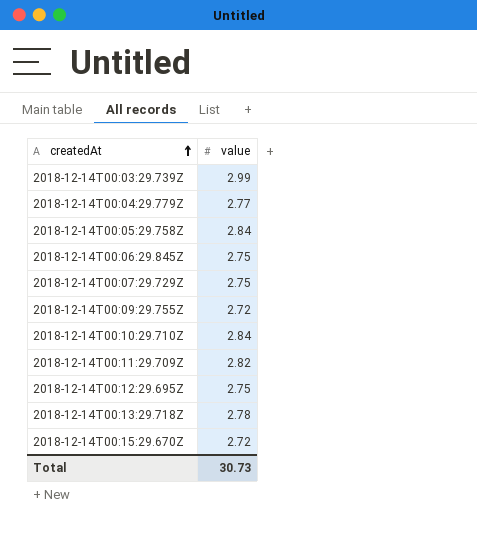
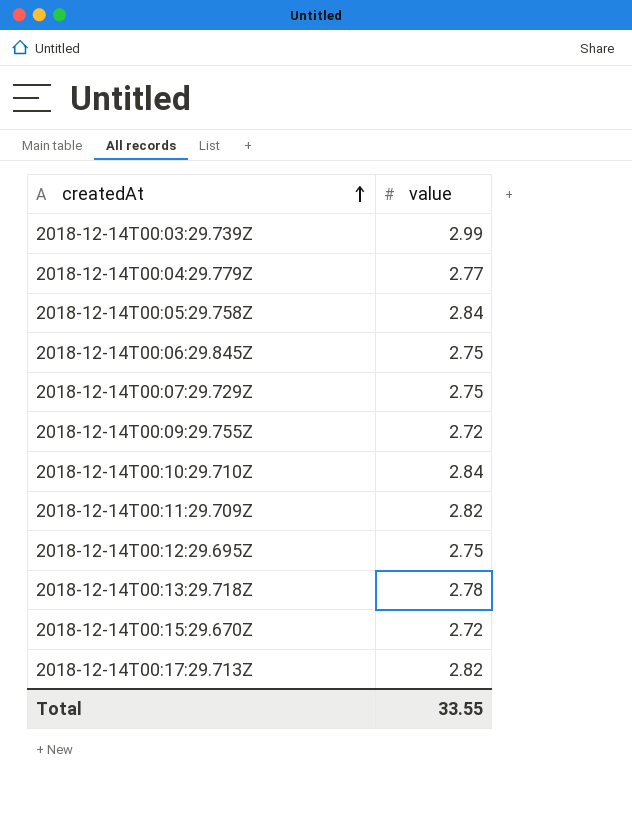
row 2018-12-14T00:17:29.713Z: none -> 2.82
Total | value: 30.73 -> 33.55

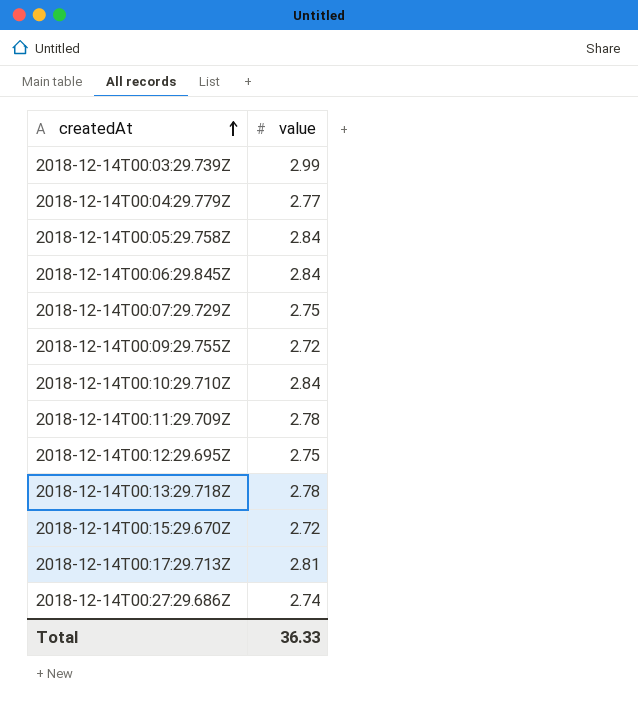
2018-12-14T00:06:29.845Z | value: 2.75 -> 2.84
2018-12-14T00:11:29.709Z | value: 2.82 -> 2.78
2018-12-14T00:17:29.713Z | value: 2.82 -> 2.81
row 2018-12-14T00:27:29.686Z: none -> 2.74
Total | value: 33.55 -> 36.33

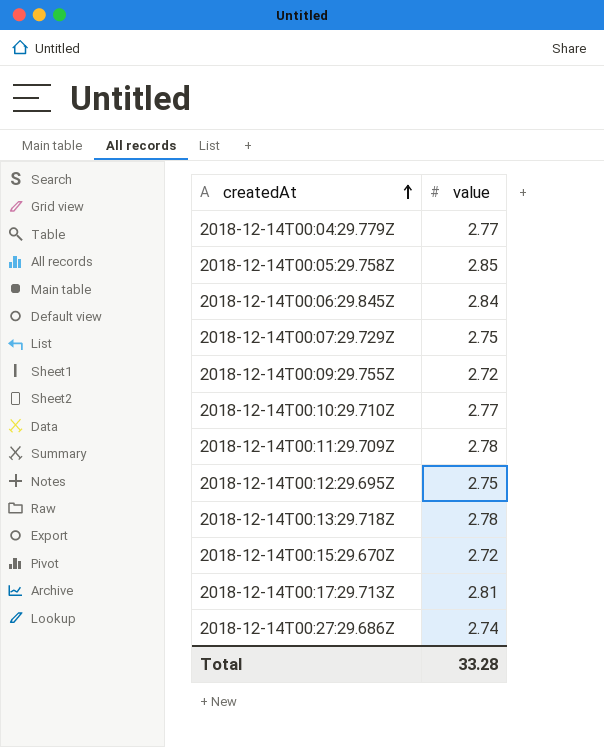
row 2018-12-14T00:03:29.739Z: 2.99 -> none
2018-12-14T00:05:29.758Z | value: 2.84 -> 2.85
2018-12-14T00:10:29.710Z | value: 2.84 -> 2.77
Total | value: 36.33 -> 33.28

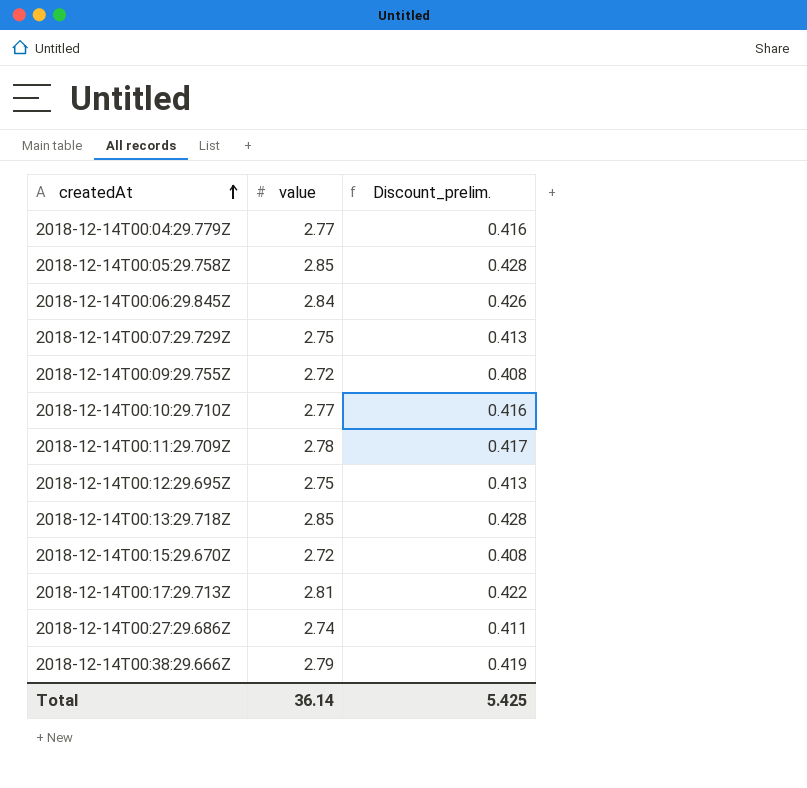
column Discount_prelim. | formula: none -> [value] * 0.15
2018-12-14T00:13:29.718Z | value: 2.78 -> 2.85
row 2018-12-14T00:38:29.666Z: none -> 2.79 | 0.419
Total | value: 33.28 -> 36.14

